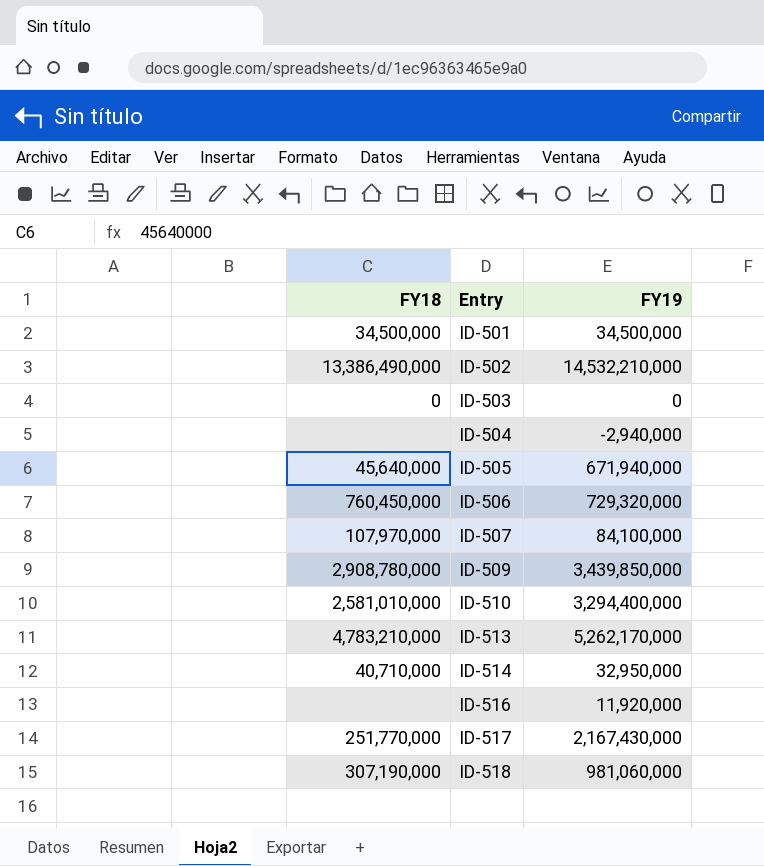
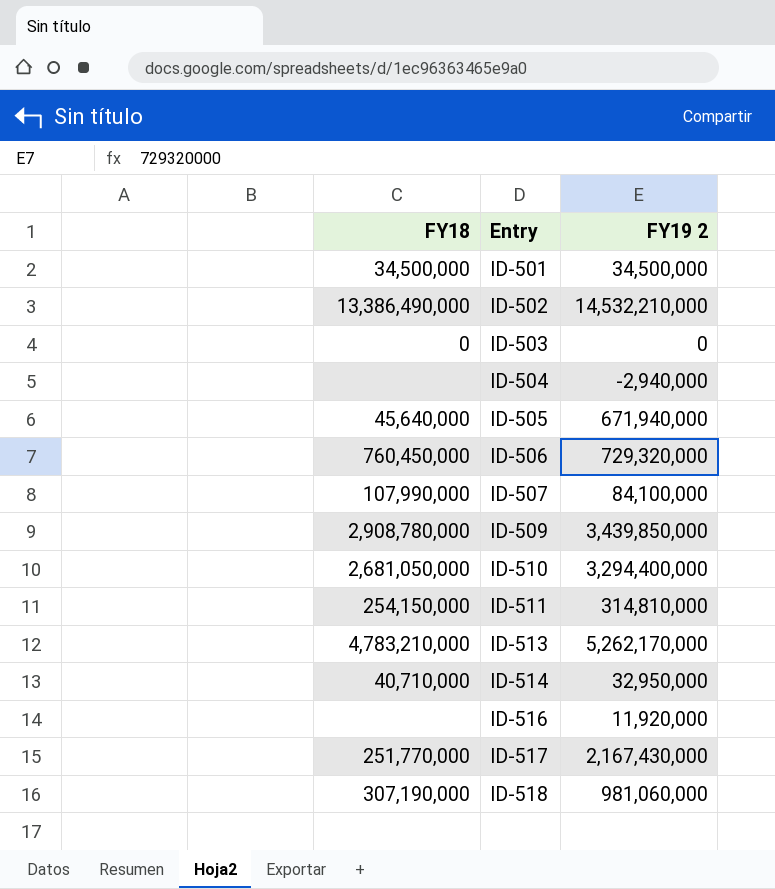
column name: FY19 -> FY19 2
ID-507 | FY18: 107,970,000 -> 107,990,000
ID-510 | FY18: 2,581,010,000 -> 2,681,050,000
row ID-511: none -> 254,150,000 | 314,810,000

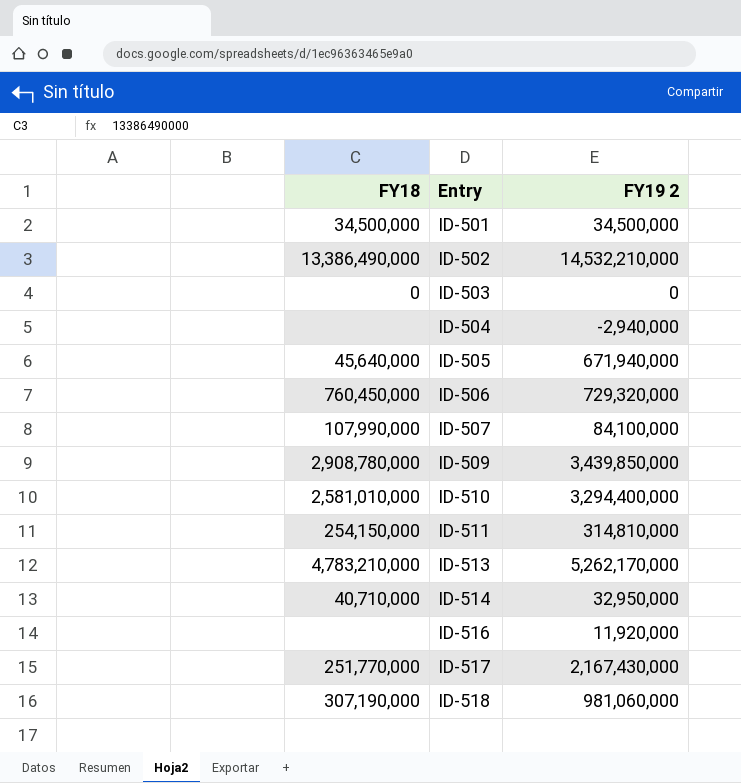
ID-510 | FY18: 2,681,050,000 -> 2,581,010,000

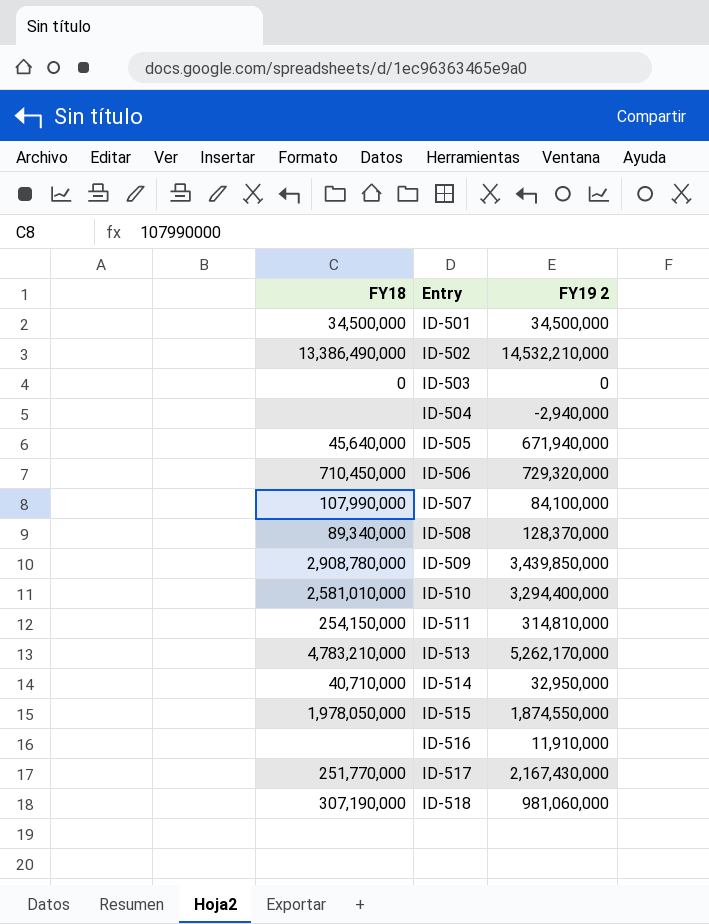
ID-506 | FY18: 760,450,000 -> 710,450,000
row ID-508: none -> 89,340,000 | 128,370,000
row ID-515: none -> 1,978,050,000 | 1,874,550,000
ID-516 | FY19 2: 11,920,000 -> 11,910,000

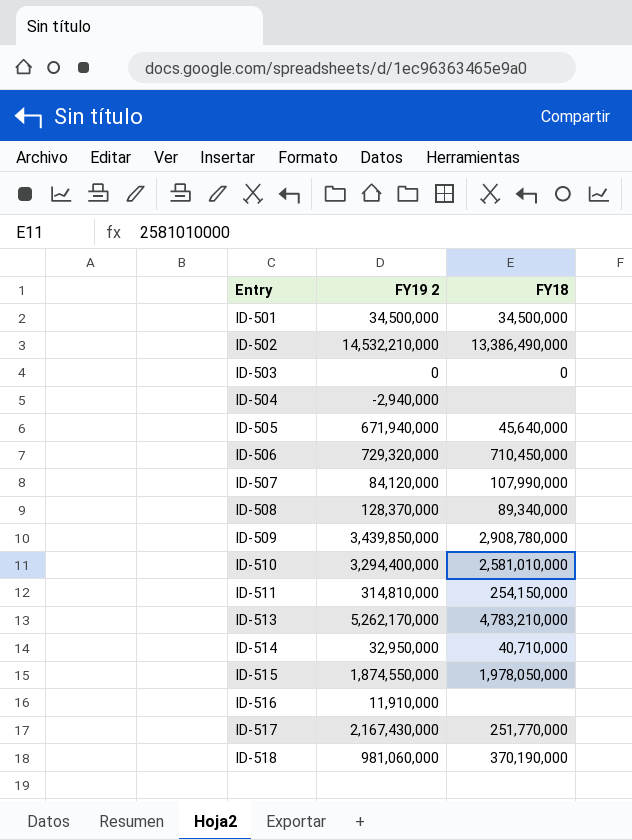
column FY18 | position: 1 -> 3
ID-507 | FY19 2: 84,100,000 -> 84,120,000
ID-518 | FY18: 307,190,000 -> 370,190,000

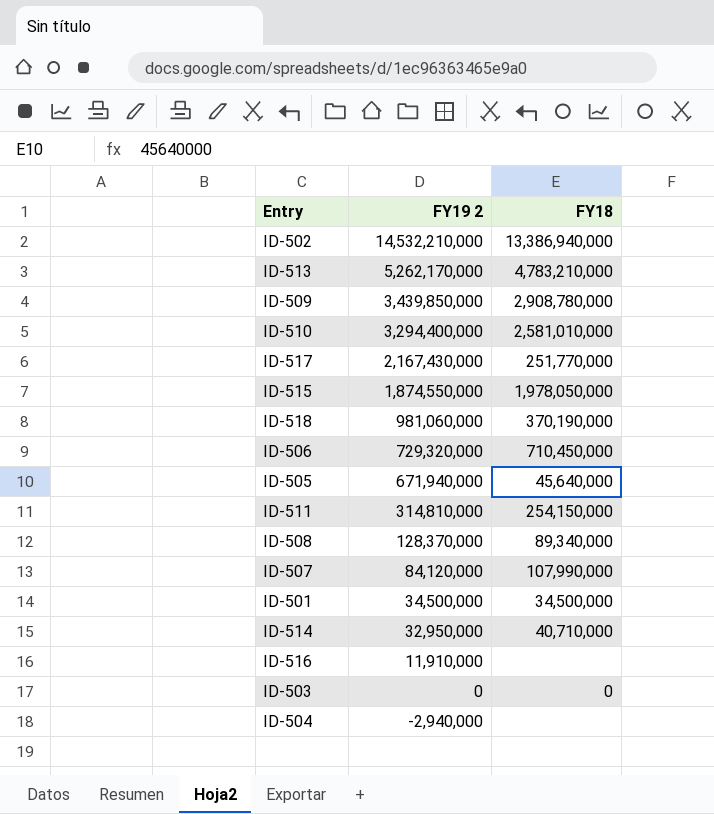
row order: Entry ascending -> FY19 2 descending
ID-502 | FY18: 13,386,490,000 -> 13,386,940,000

